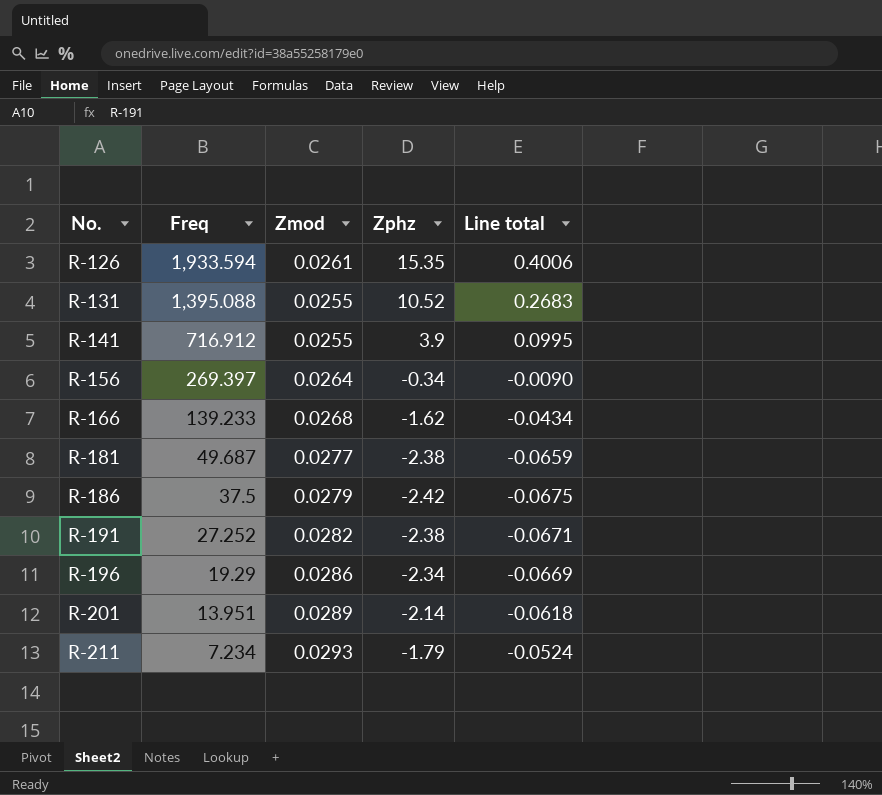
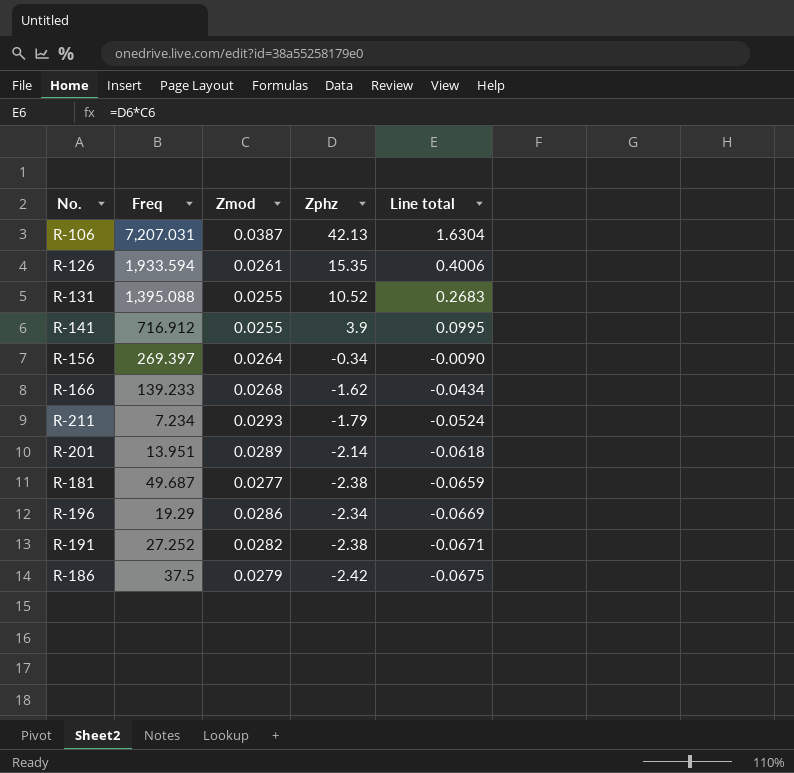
row order: No. ascending -> Line total descending
row R-106: none -> 7,207.031 | 0.0387 | 42.13 | 1.6304

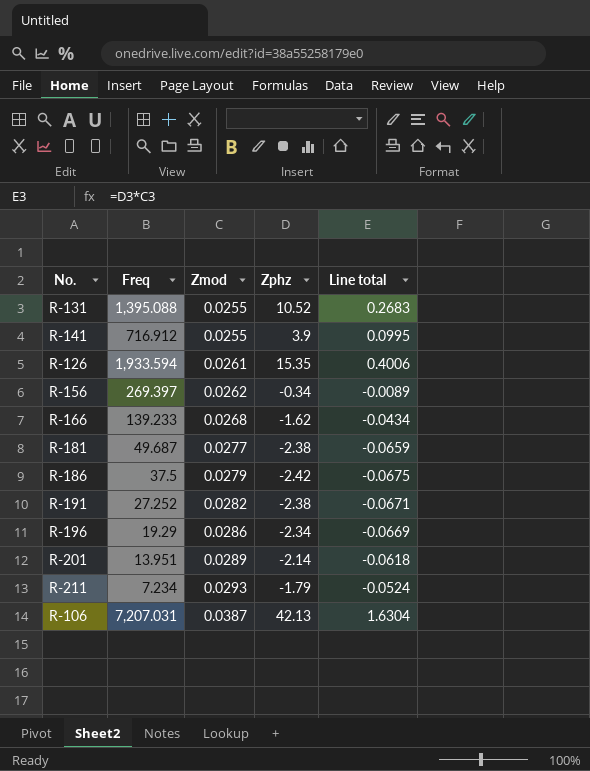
row order: Line total descending -> Zmod ascending
R-156 | Zmod: 0.0264 -> 0.0262
R-156 | Line total: -0.0090 -> -0.0089

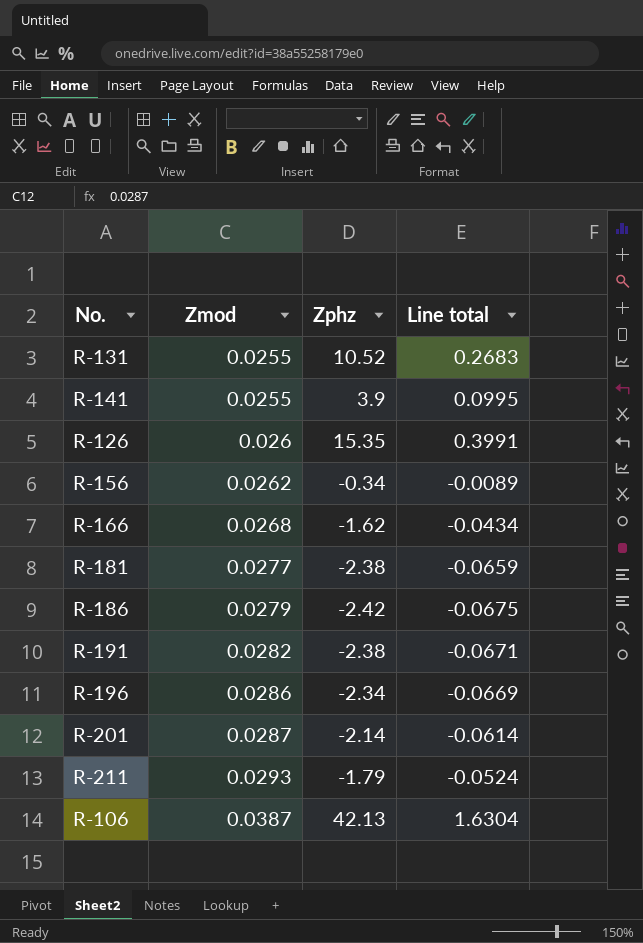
column Freq | position: 2 -> none
R-126 | Zmod: 0.0261 -> 0.026
R-126 | Line total: 0.4006 -> 0.3991
R-201 | Zmod: 0.0289 -> 0.0287
R-201 | Line total: -0.0618 -> -0.0614

